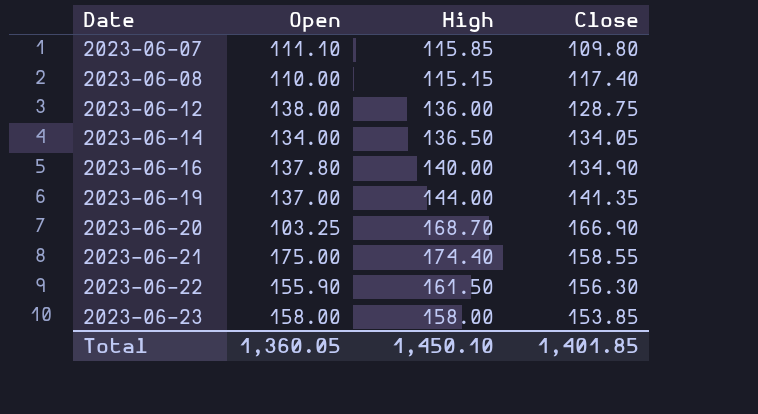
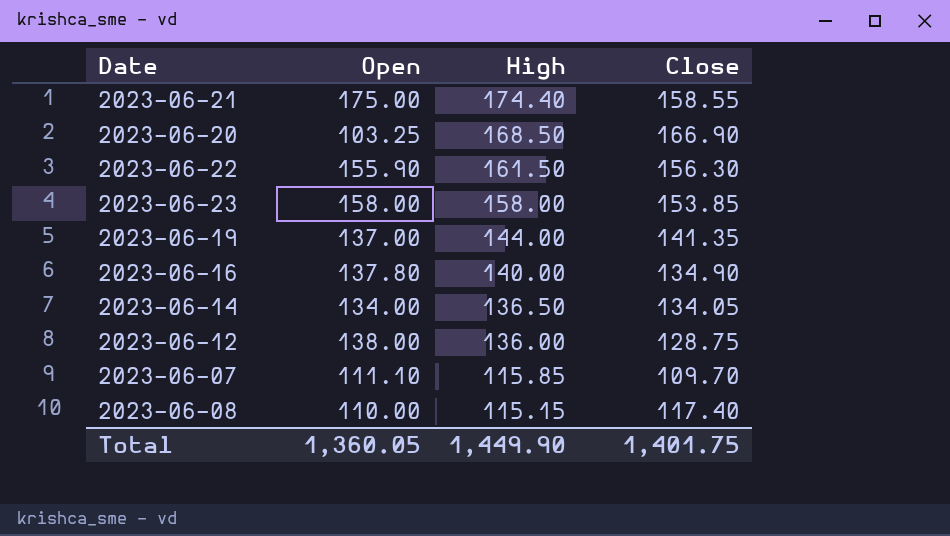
row order: Date ascending -> High descending
2023-06-20 | High: 168.70 -> 168.50
2023-06-07 | Close: 109.80 -> 109.70
Total | High: 1,450.10 -> 1,449.90
Total | Close: 1,401.85 -> 1,401.75

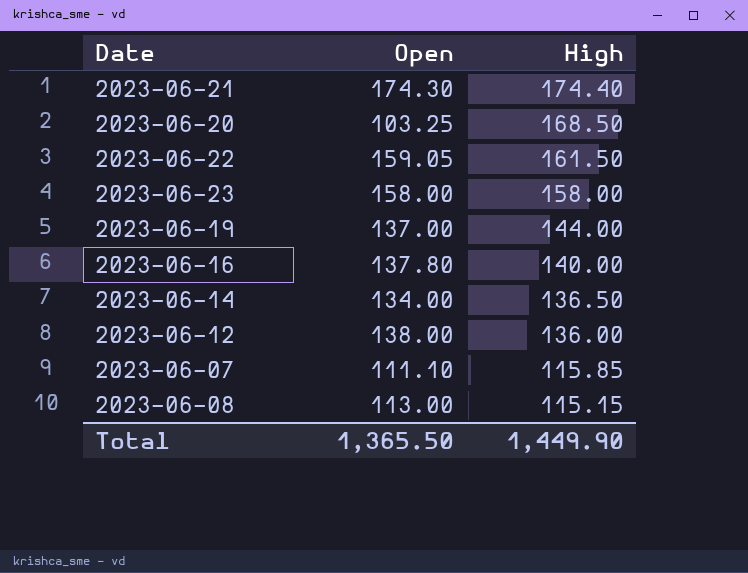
column Close | position: 4 -> none
2023-06-21 | Open: 175.00 -> 174.30
2023-06-22 | Open: 155.90 -> 159.05
2023-06-08 | Open: 110.00 -> 113.00
Total | Open: 1,360.05 -> 1,365.50

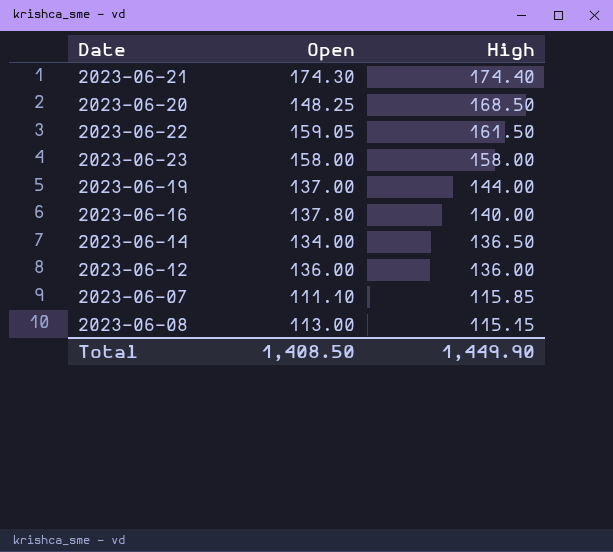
2023-06-20 | Open: 103.25 -> 148.25
2023-06-12 | Open: 138.00 -> 136.00
Total | Open: 1,365.50 -> 1,408.50

